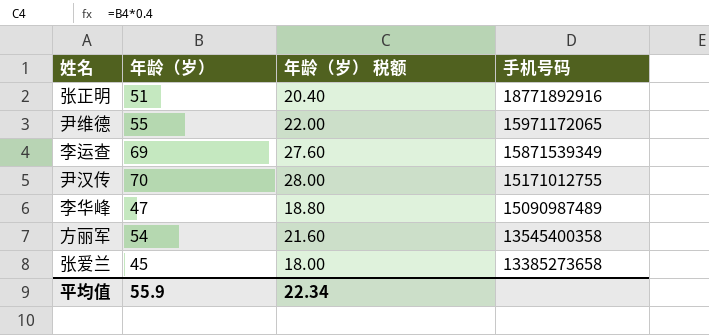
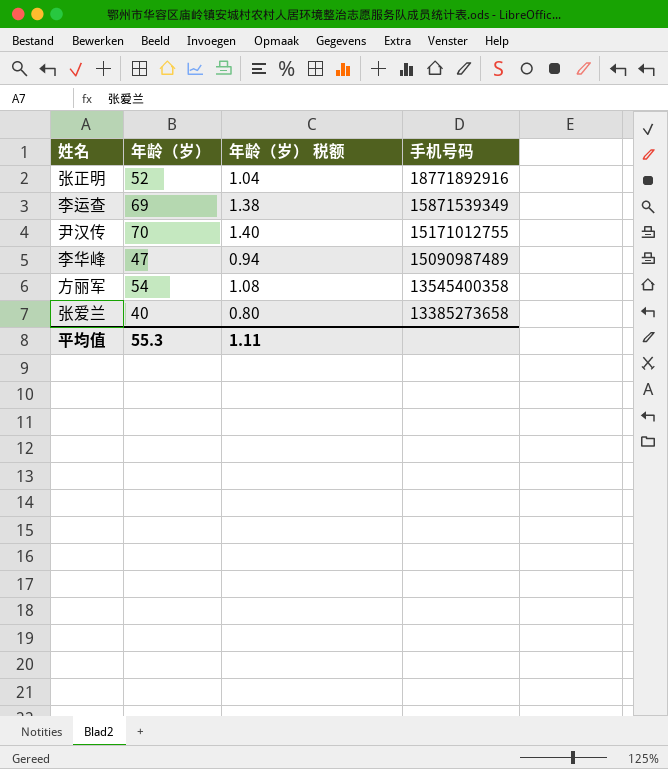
column 年龄（岁） 税额 | formula: [年龄（岁）] * 0.4 -> [年龄（岁）] * 0.02
row 尹维德: 55 | 22.00 | 15971172065 -> none
张正明 | 年龄（岁）: 51 -> 52
张爱兰 | 年龄（岁）: 45 -> 40
平均值 | 年龄（岁）: 55.9 -> 55.3
平均值 | 年龄（岁） 税额: 22.34 -> 1.11

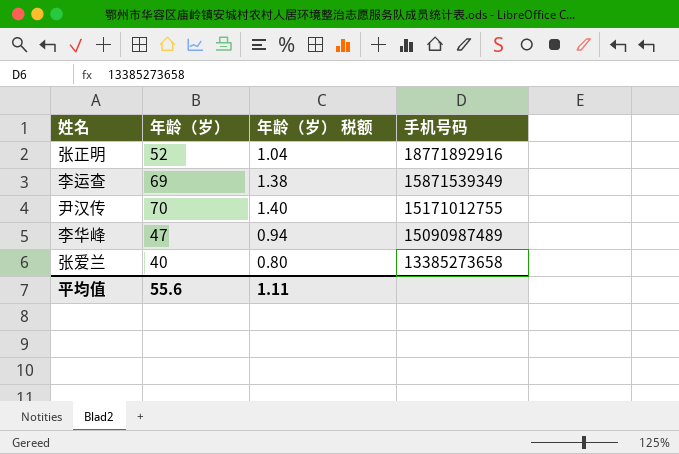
row 方丽军: 54 | 1.08 | 13545400358 -> none
平均值 | 年龄（岁）: 55.3 -> 55.6

